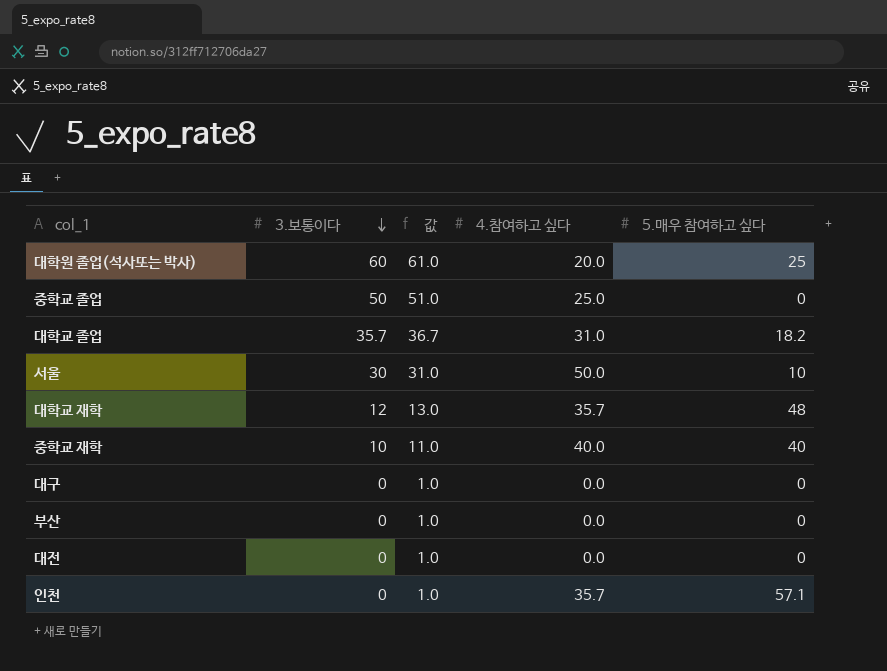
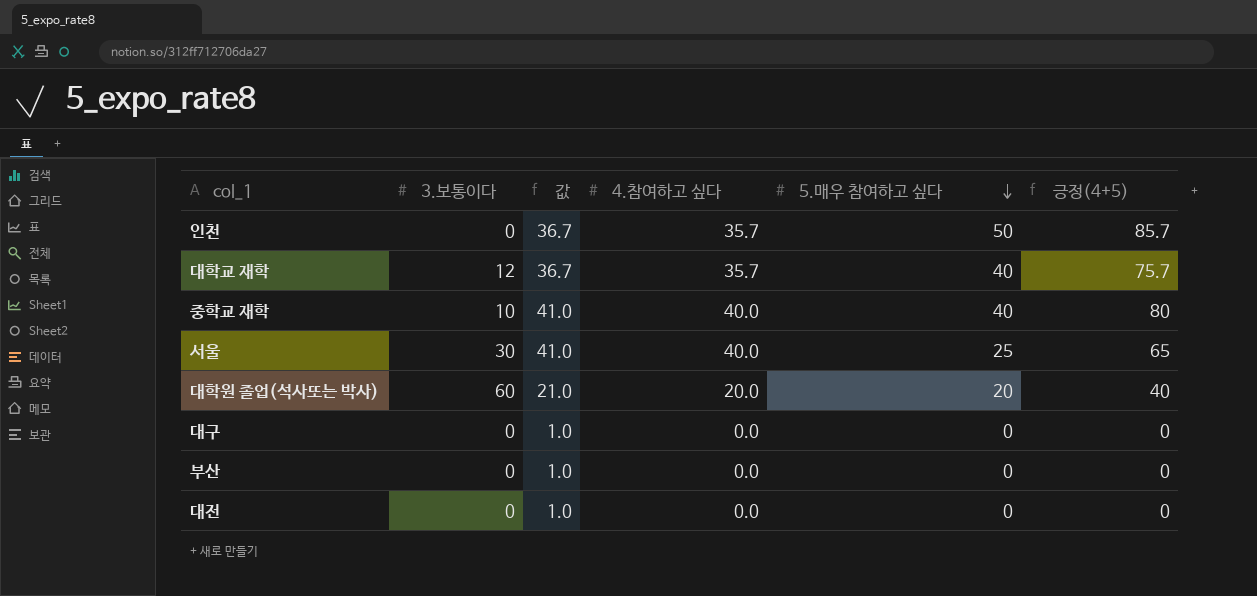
row order: 3.보통이다 descending -> 5.매우 참여하고 싶다 descending
column 값 | formula: [3.보통이다] + 1 -> [4.참여하고 싶다] + 1
column 긍정(4+5) | formula: none -> [4.참여하고 싶다] + [5.매우 참여하고 싶다]
row 중학교 졸업: 50 | 51.0 | 25.0 | 0 -> none
row 대학교 졸업: 35.7 | 36.7 | 31.0 | 18.2 -> none
인천 | 5.매우 참여하고 싶다: 57.1 -> 50
대학교 재학 | 5.매우 참여하고 싶다: 48 -> 40
서울 | 4.참여하고 싶다: 50.0 -> 40.0
서울 | 5.매우 참여하고 싶다: 10 -> 25
대학원 졸업(석사또는 박사) | 5.매우 참여하고 싶다: 25 -> 20

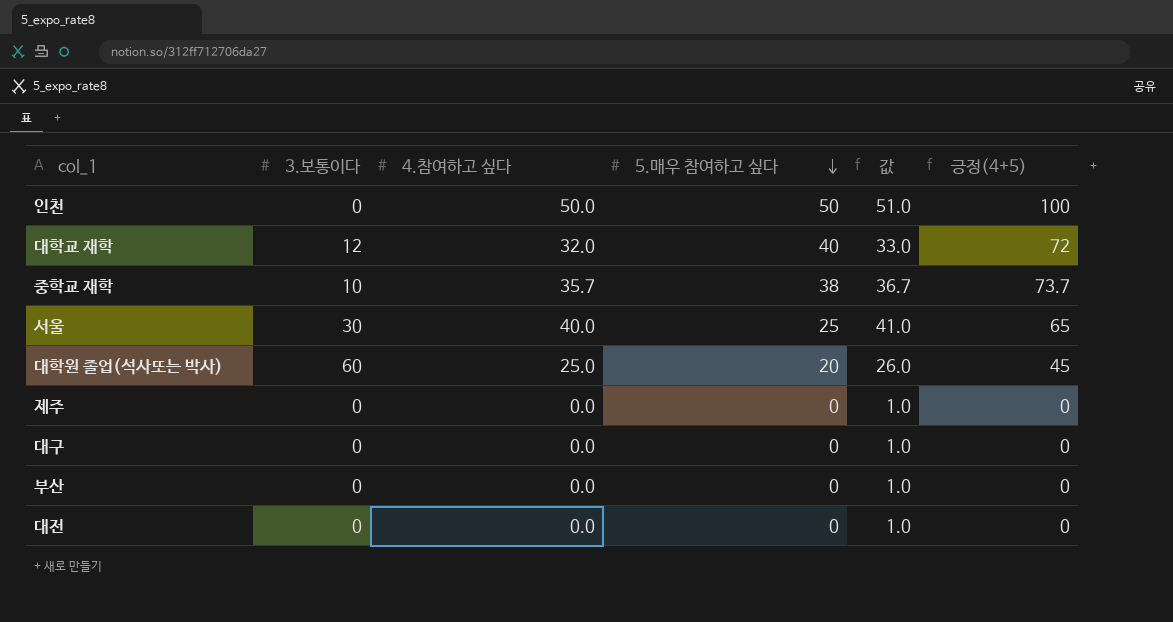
column 값 | position: 3 -> 5
인천 | 4.참여하고 싶다: 35.7 -> 50.0
인천 | 값: 36.7 -> 51.0
인천 | 긍정(4+5): 85.7 -> 100
대학교 재학 | 4.참여하고 싶다: 35.7 -> 32.0
대학교 재학 | 값: 36.7 -> 33.0
대학교 재학 | 긍정(4+5): 75.7 -> 72
중학교 재학 | 4.참여하고 싶다: 40.0 -> 35.7
중학교 재학 | 5.매우 참여하고 싶다: 40 -> 38
중학교 재학 | 값: 41.0 -> 36.7
중학교 재학 | 긍정(4+5): 80 -> 73.7
대학원 졸업(석사또는 박사) | 4.참여하고 싶다: 20.0 -> 25.0
대학원 졸업(석사또는 박사) | 값: 21.0 -> 26.0
대학원 졸업(석사또는 박사) | 긍정(4+5): 40 -> 45
row 제주: none -> 0 | 0.0 | 0 | 1.0 | 0

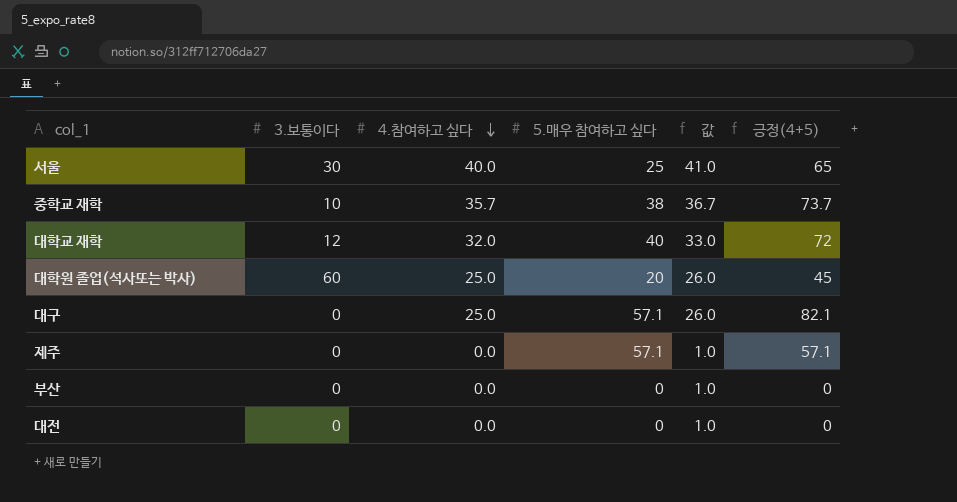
row order: 5.매우 참여하고 싶다 descending -> 4.참여하고 싶다 descending
row 인천: 0 | 50.0 | 50 | 51.0 | 100 -> none
대구 | 4.참여하고 싶다: 0.0 -> 25.0
대구 | 5.매우 참여하고 싶다: 0 -> 57.1
대구 | 값: 1.0 -> 26.0
대구 | 긍정(4+5): 0 -> 82.1
제주 | 5.매우 참여하고 싶다: 0 -> 57.1
제주 | 긍정(4+5): 0 -> 57.1

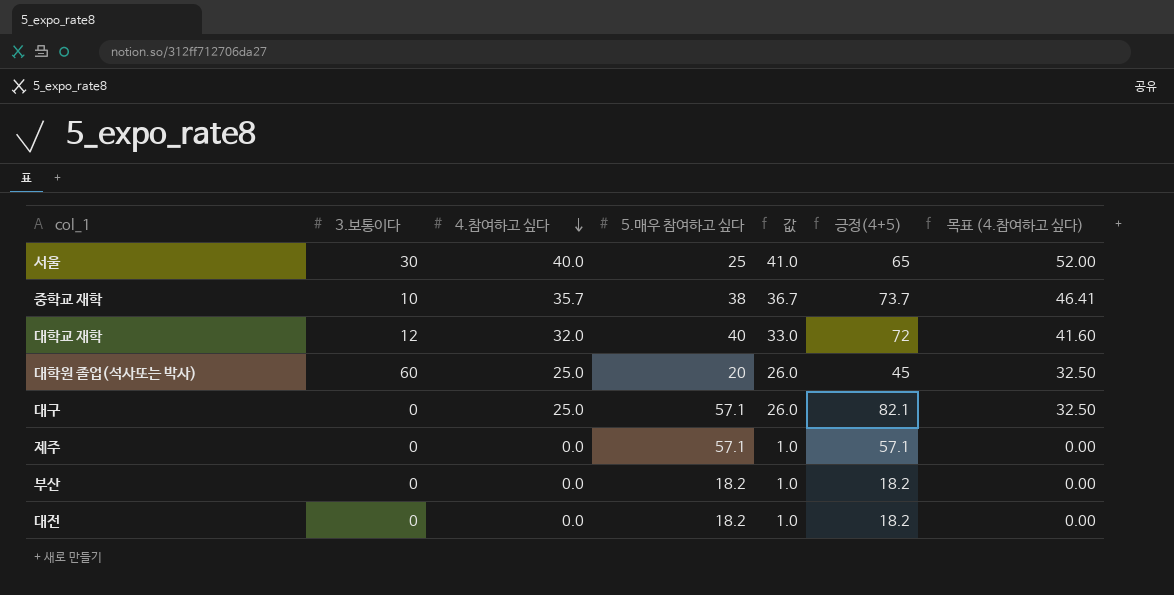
column 목표 (4.참여하고 싶다) | formula: none -> [4.참여하고 싶다] * 1.3
부산 | 5.매우 참여하고 싶다: 0 -> 18.2
부산 | 긍정(4+5): 0 -> 18.2
대전 | 5.매우 참여하고 싶다: 0 -> 18.2
대전 | 긍정(4+5): 0 -> 18.2

